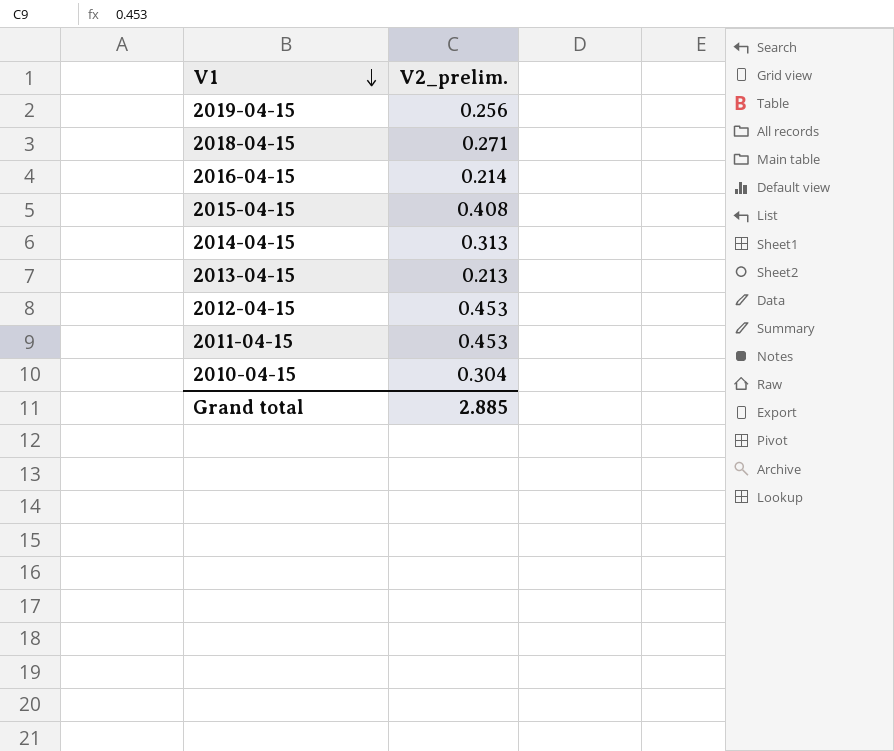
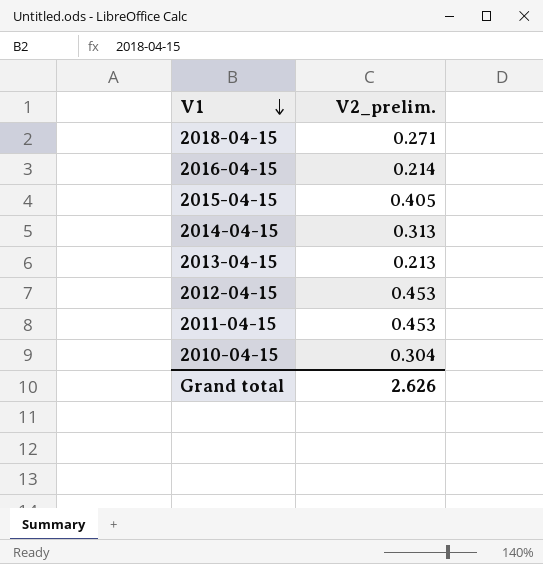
row 2019-04-15: 0.256 -> none
2015-04-15 | V2_prelim.: 0.408 -> 0.405
Grand total | V2_prelim.: 2.885 -> 2.626

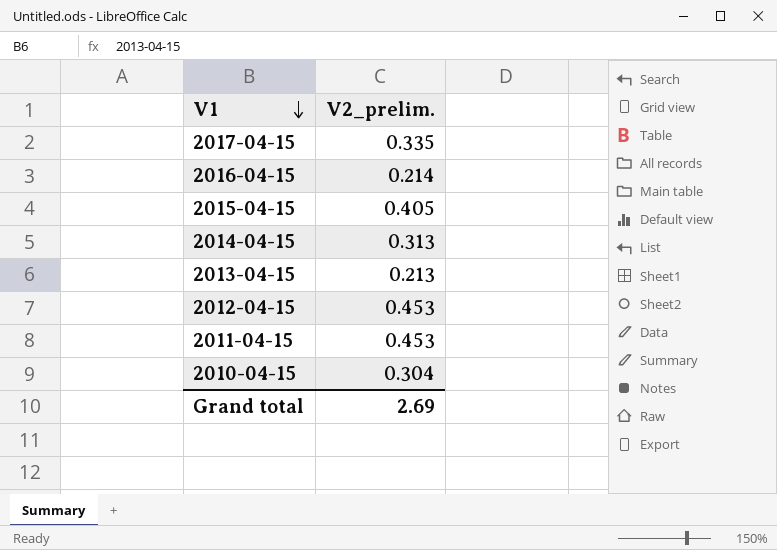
row 2018-04-15: 0.271 -> none
row 2017-04-15: none -> 0.335
Grand total | V2_prelim.: 2.626 -> 2.69

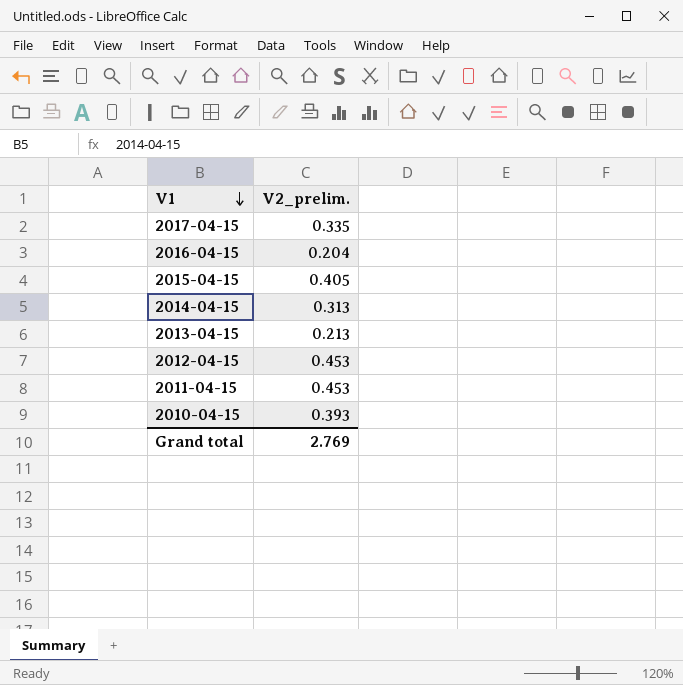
2016-04-15 | V2_prelim.: 0.214 -> 0.204
2010-04-15 | V2_prelim.: 0.304 -> 0.393
Grand total | V2_prelim.: 2.69 -> 2.769

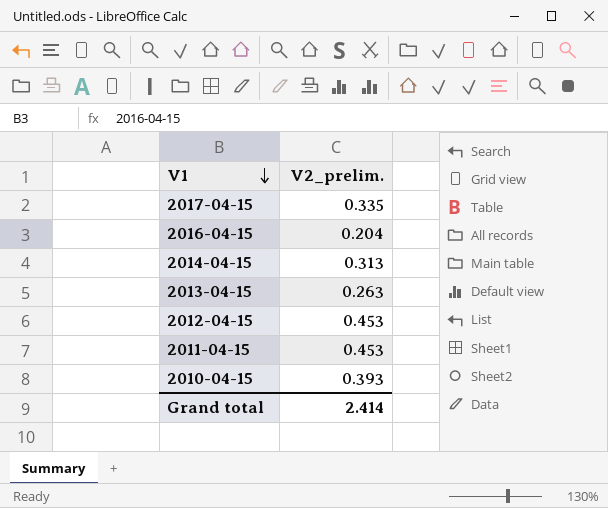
row 2015-04-15: 0.405 -> none
2013-04-15 | V2_prelim.: 0.213 -> 0.263
Grand total | V2_prelim.: 2.769 -> 2.414

